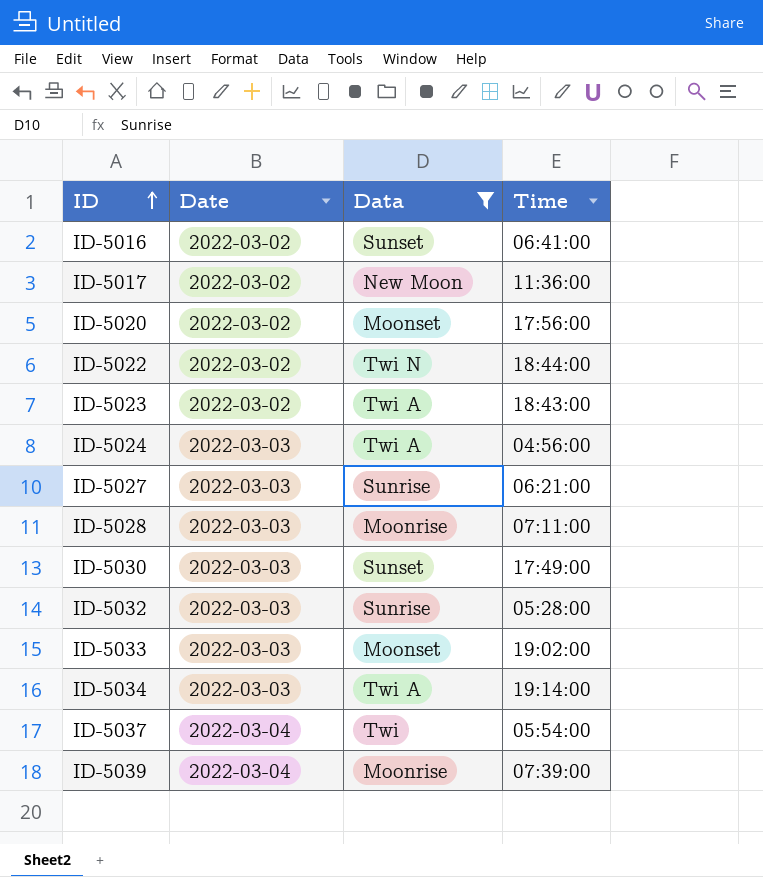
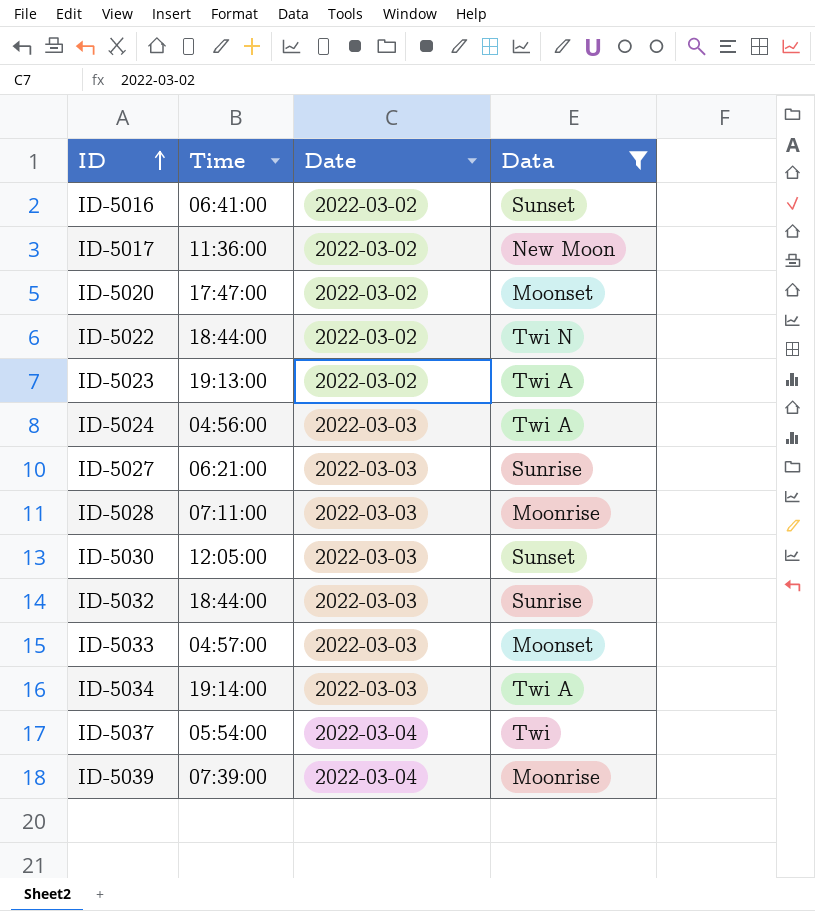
column Time | position: 4 -> 2
ID-5020 | Time: 17:56:00 -> 17:47:00
ID-5023 | Time: 18:43:00 -> 19:13:00
ID-5030 | Time: 17:49:00 -> 12:05:00
ID-5032 | Time: 05:28:00 -> 18:44:00
ID-5033 | Time: 19:02:00 -> 04:57:00

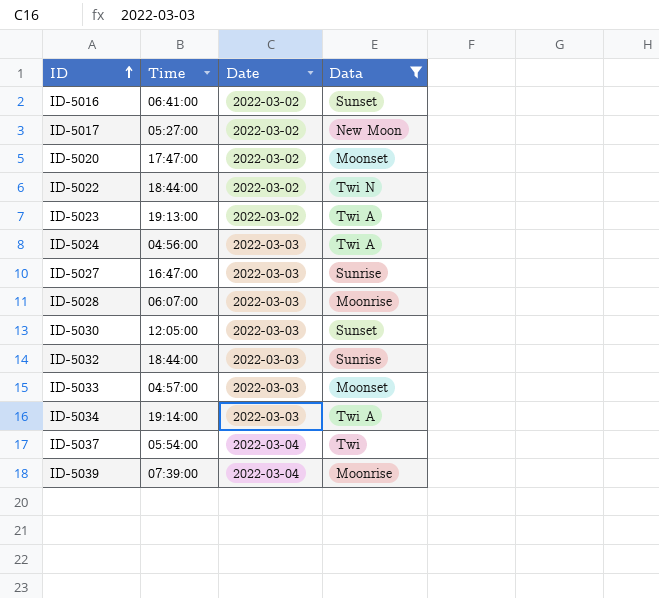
ID-5017 | Time: 11:36:00 -> 05:27:00
ID-5027 | Time: 06:21:00 -> 16:47:00
ID-5028 | Time: 07:11:00 -> 06:07:00

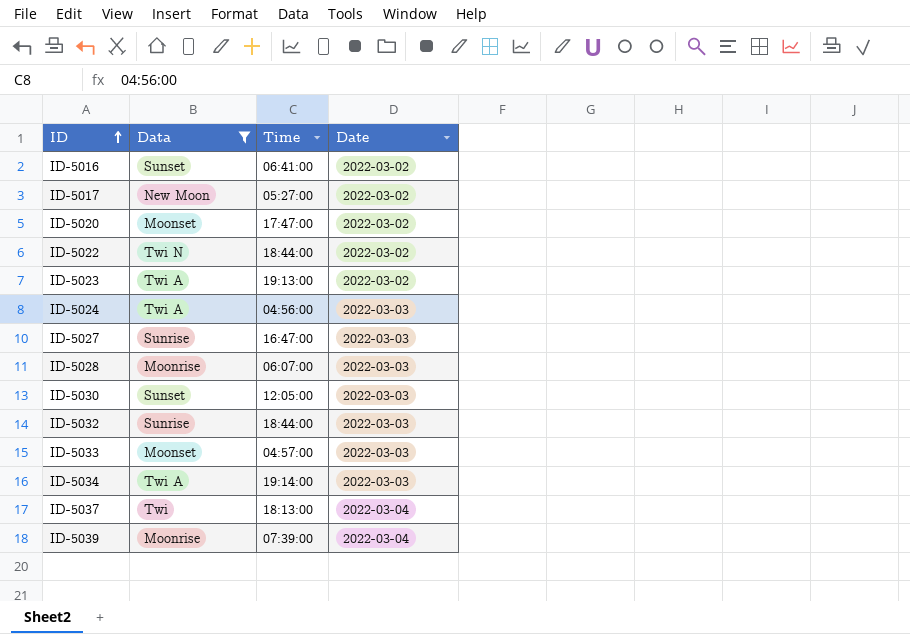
column Data | position: 4 -> 2
ID-5037 | Time: 05:54:00 -> 18:13:00

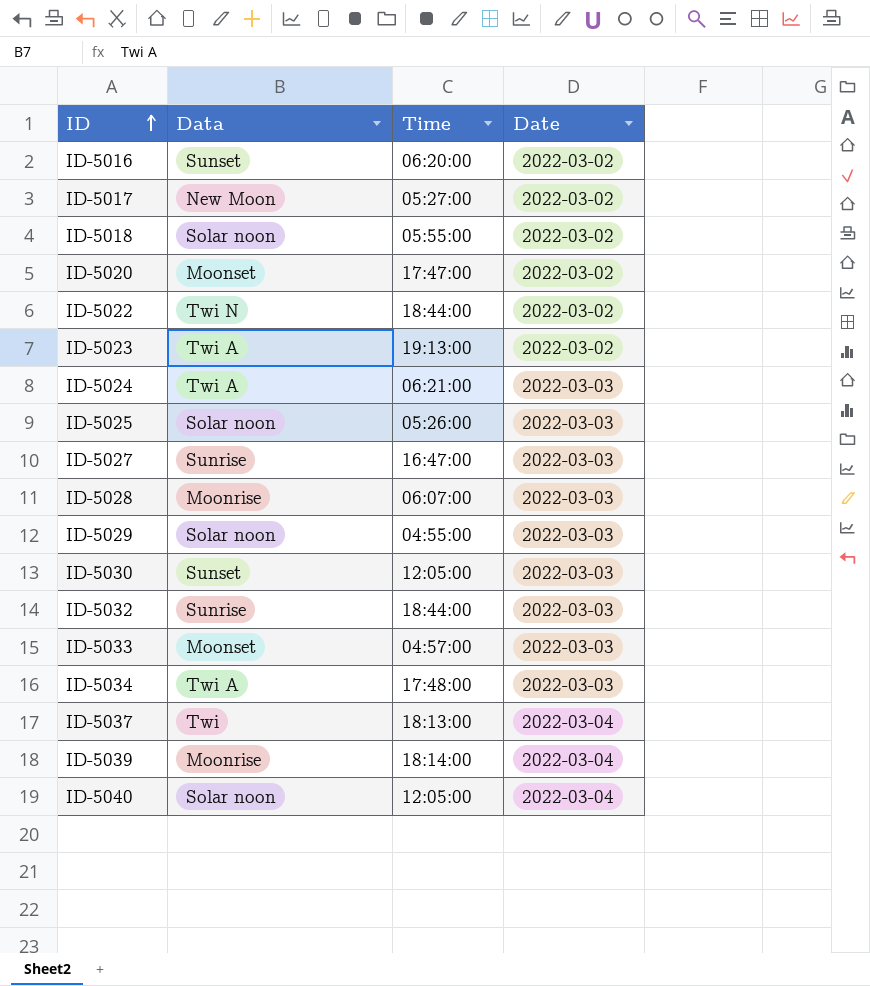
filter: Data != Solar noon -> none
ID-5016 | Time: 06:41:00 -> 06:20:00
ID-5024 | Time: 04:56:00 -> 06:21:00
ID-5034 | Time: 19:14:00 -> 17:48:00
ID-5039 | Time: 07:39:00 -> 18:14:00

